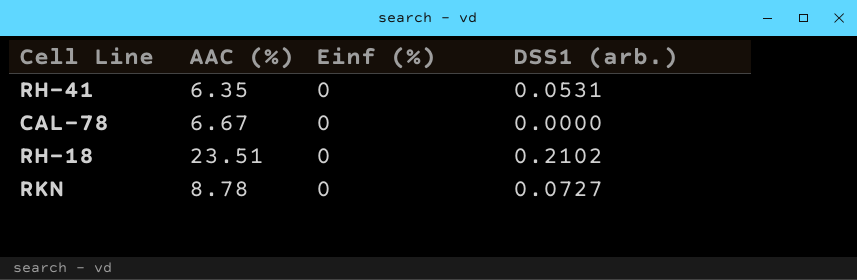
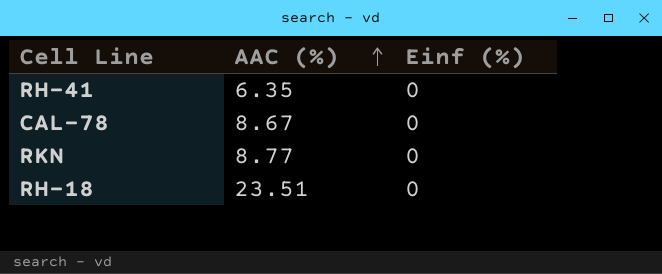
row order: none -> AAC (%) ascending
column DSS1 (arb.) | position: 4 -> none
CAL-78 | AAC (%): 6.67 -> 8.67
RKN | AAC (%): 8.78 -> 8.77

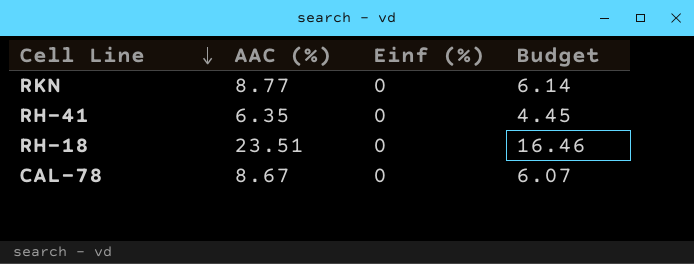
row order: AAC (%) ascending -> Cell Line descending
column Budget | formula: none -> [AAC (%)] * 0.7

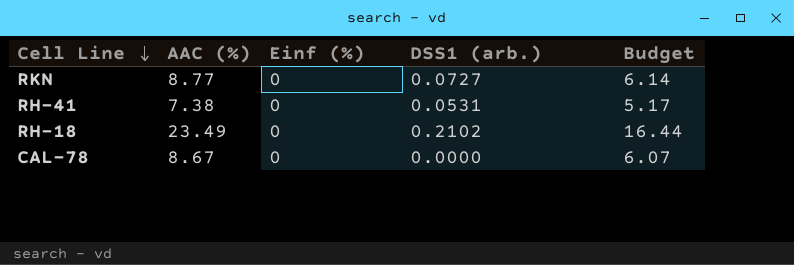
column DSS1 (arb.) | position: none -> 4
RH-41 | AAC (%): 6.35 -> 7.38
RH-41 | Budget: 4.45 -> 5.17
RH-18 | AAC (%): 23.51 -> 23.49
RH-18 | Budget: 16.46 -> 16.44

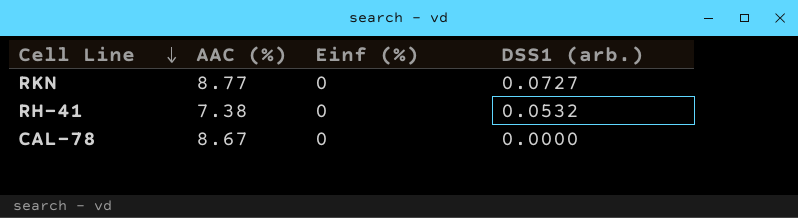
column Budget | formula: [AAC (%)] * 0.7 -> none
row RH-18: 23.49 | 0 | 0.2102 | 16.44 -> none
RH-41 | DSS1 (arb.): 0.0531 -> 0.0532

